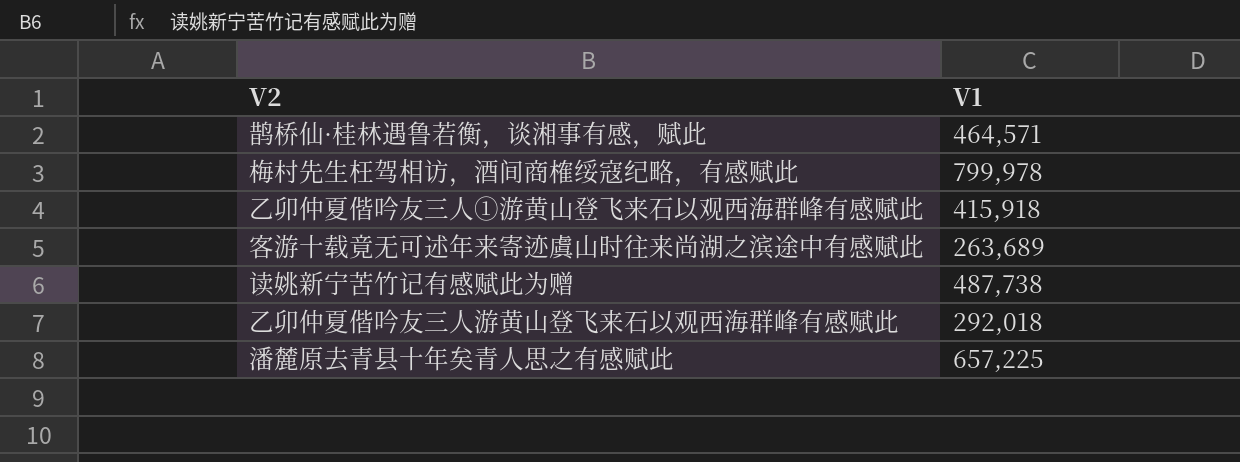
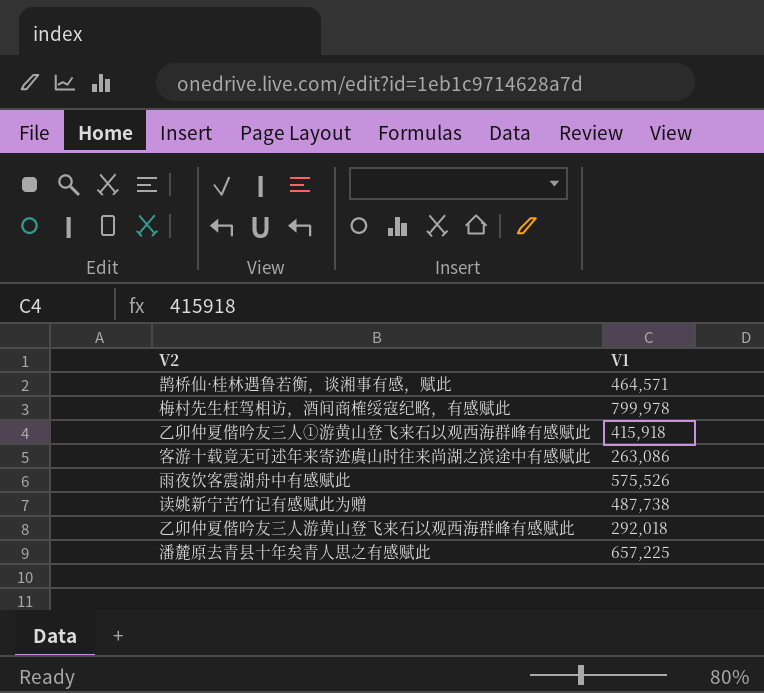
客游十载竟无可述年来寄迹虞山时往来尚湖之滨途中有感赋此 | V1: 263,689 -> 263,086
row 雨夜饮客震湖舟中有感赋此: none -> 575,526

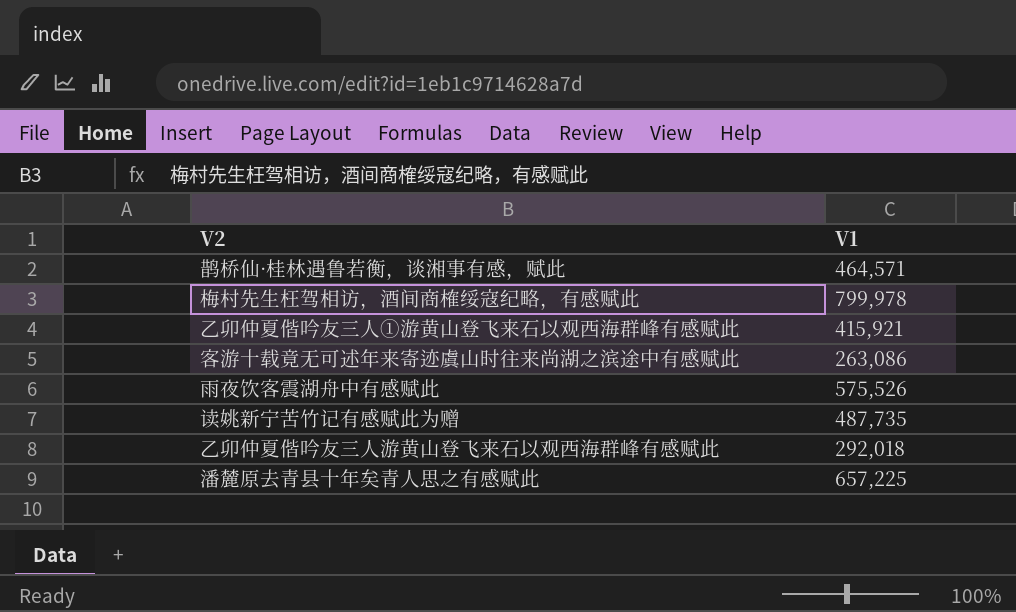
乙卯仲夏偕吟友三人①游黄山登飞来石以观西海群峰有感赋此 | V1: 415,918 -> 415,921
读姚新宁苦竹记有感赋此为赠 | V1: 487,738 -> 487,735

